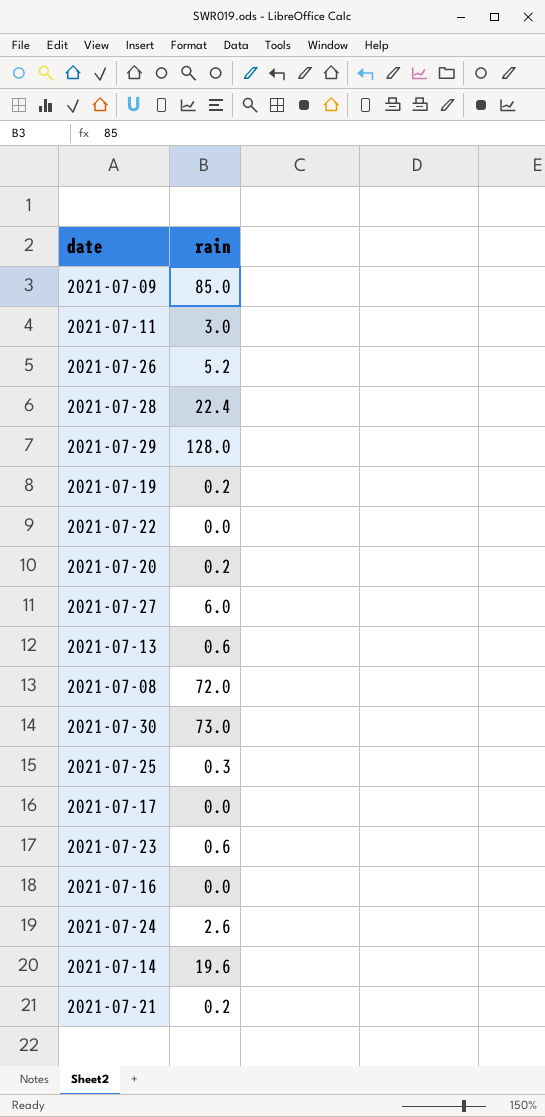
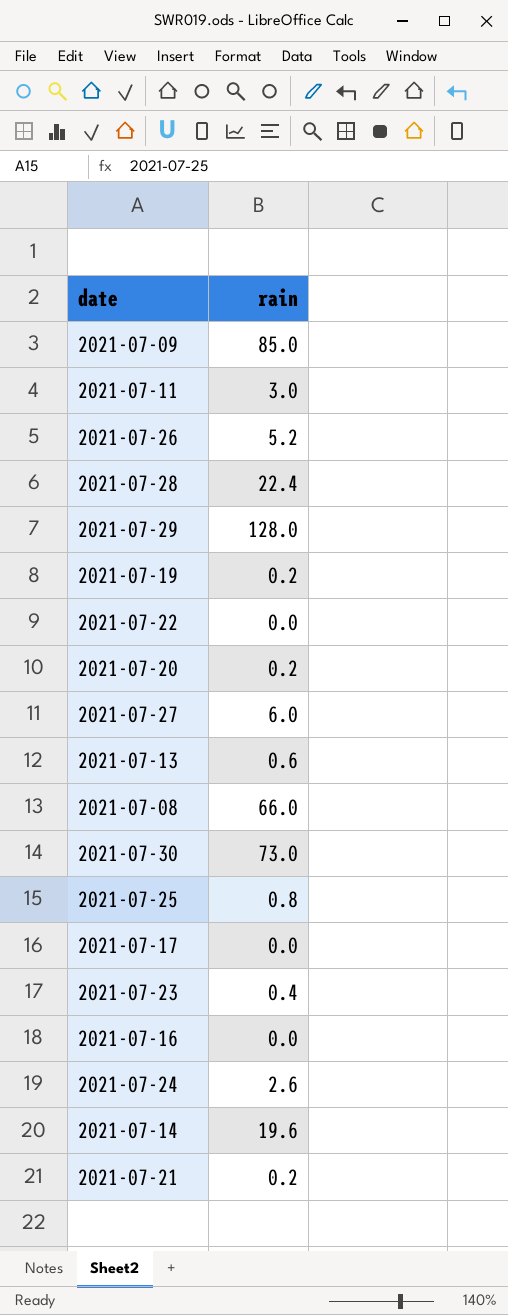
2021-07-08 | rain: 72.0 -> 66.0
2021-07-25 | rain: 0.3 -> 0.8
2021-07-23 | rain: 0.6 -> 0.4

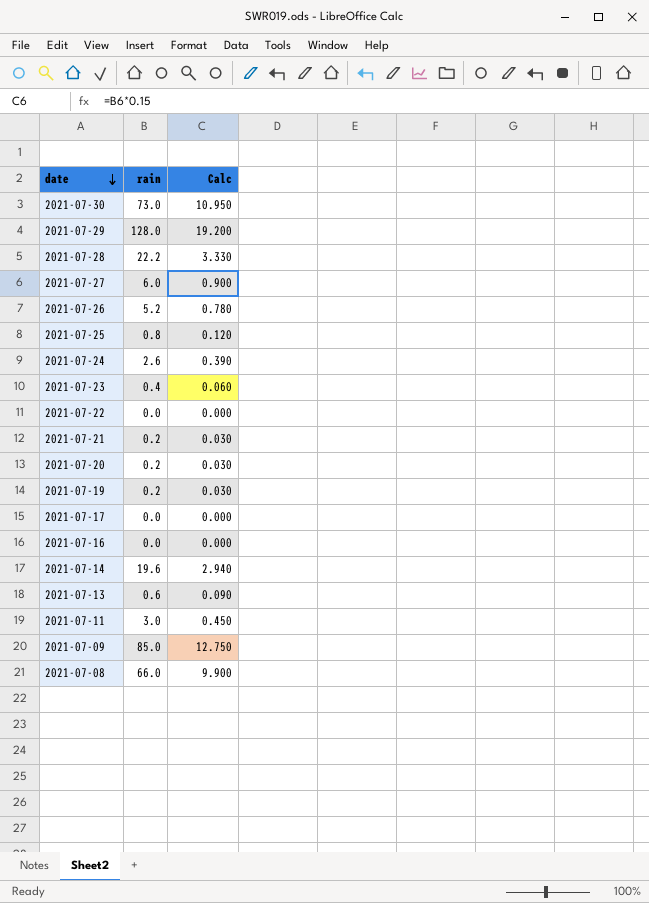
row order: none -> date descending
column Calc | formula: none -> [rain] * 0.15
2021-07-28 | rain: 22.4 -> 22.2

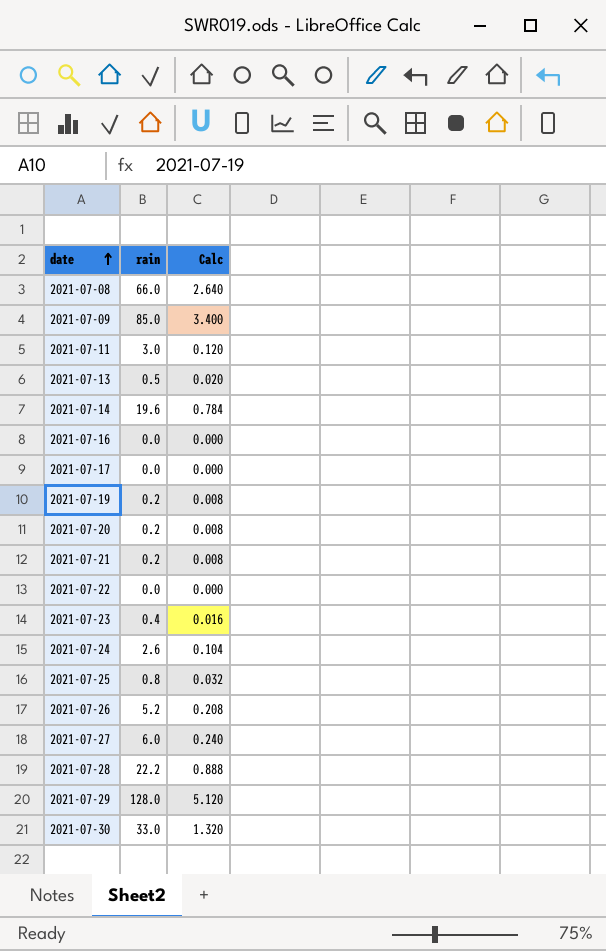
row order: date descending -> date ascending
column Calc | formula: [rain] * 0.15 -> [rain] * 0.04
2021-07-13 | rain: 0.6 -> 0.5
2021-07-30 | rain: 73.0 -> 33.0

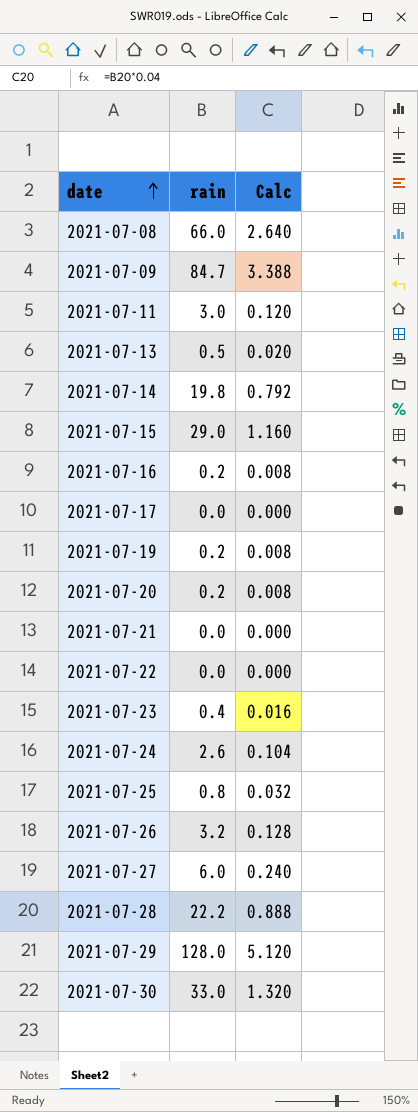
2021-07-09 | rain: 85.0 -> 84.7
2021-07-09 | Calc: 3.400 -> 3.388
2021-07-14 | rain: 19.6 -> 19.8
2021-07-14 | Calc: 0.784 -> 0.792
row 2021-07-15: none -> 29.0 | 1.160
2021-07-16 | rain: 0.0 -> 0.2
2021-07-16 | Calc: 0.000 -> 0.008
2021-07-21 | rain: 0.2 -> 0.0
2021-07-21 | Calc: 0.008 -> 0.000
2021-07-26 | rain: 5.2 -> 3.2
2021-07-26 | Calc: 0.208 -> 0.128

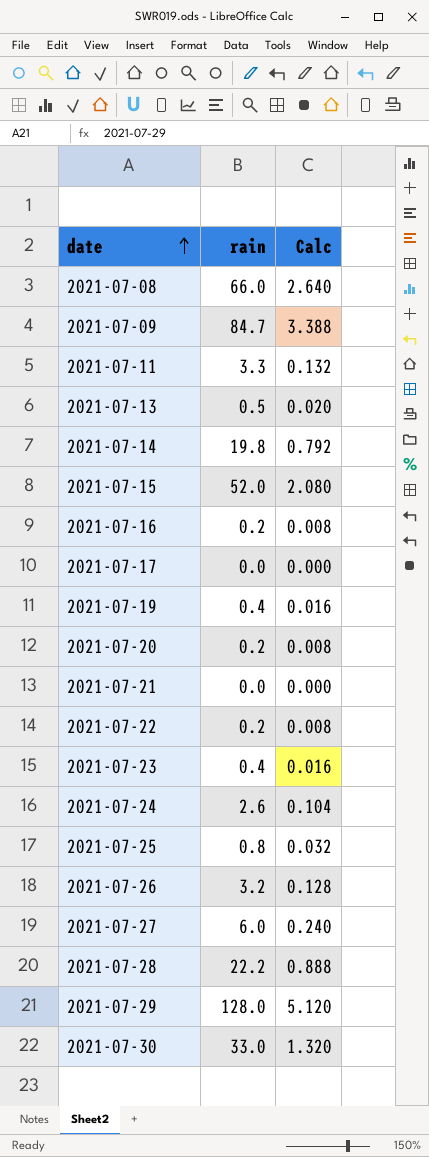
2021-07-11 | rain: 3.0 -> 3.3
2021-07-11 | Calc: 0.120 -> 0.132
2021-07-15 | rain: 29.0 -> 52.0
2021-07-15 | Calc: 1.160 -> 2.080
2021-07-19 | rain: 0.2 -> 0.4
2021-07-19 | Calc: 0.008 -> 0.016
2021-07-22 | rain: 0.0 -> 0.2
2021-07-22 | Calc: 0.000 -> 0.008

